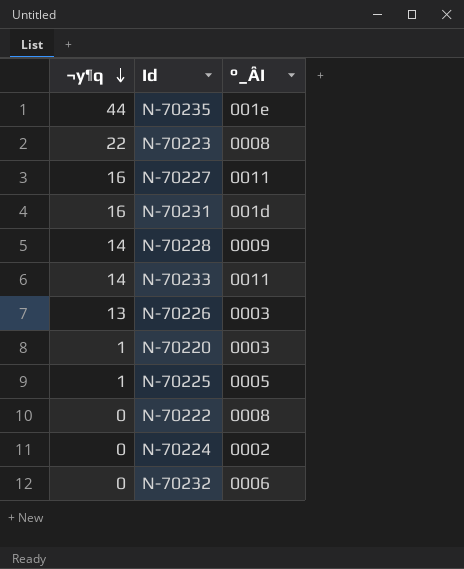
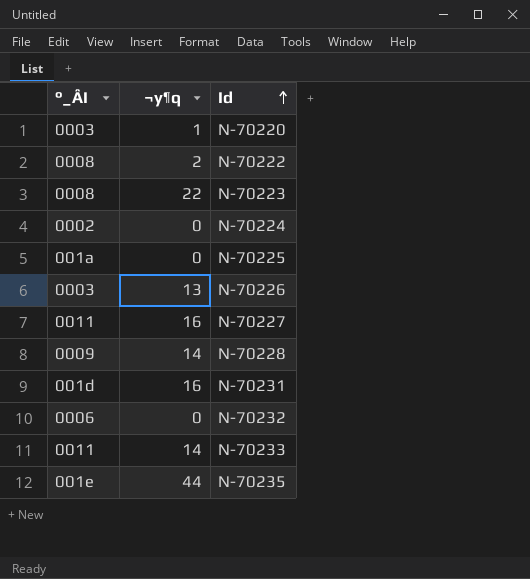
row order: ¬y¶q descending -> Id ascending
column °_ÂI | position: 3 -> 1
N-70222 | ¬y¶q: 0 -> 2
N-70225 | °_ÂI: 0005 -> 001a
N-70225 | ¬y¶q: 1 -> 0

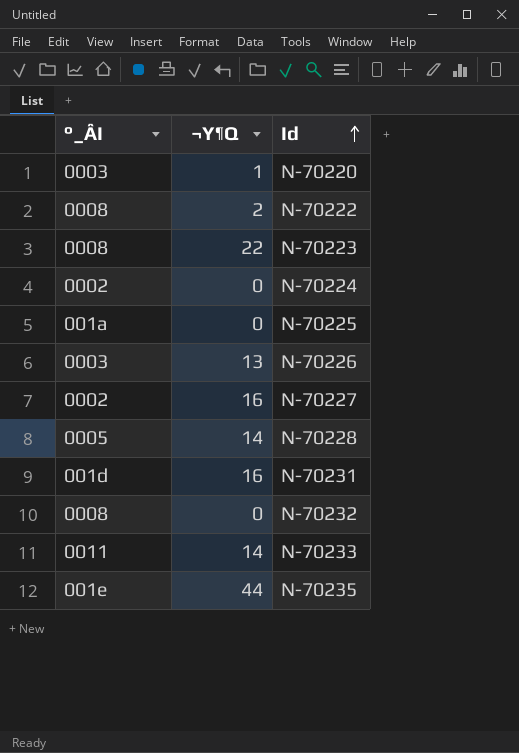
column name: ¬y¶q -> ¬Y¶Q
N-70227 | °_ÂI: 0011 -> 0002
N-70228 | °_ÂI: 0009 -> 0005
N-70232 | °_ÂI: 0006 -> 0008

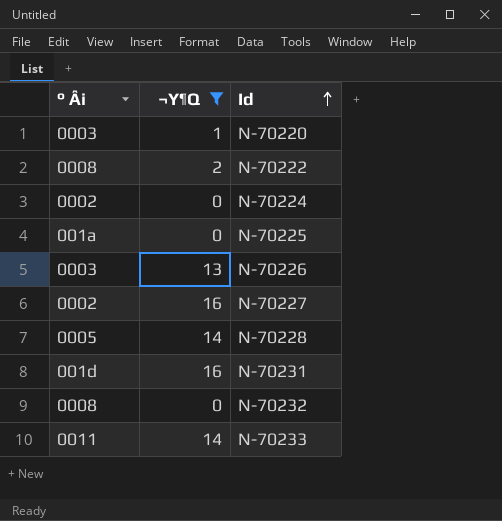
filter: none -> ¬Y¶Q <= 16
column name: °_ÂI -> ° Âi

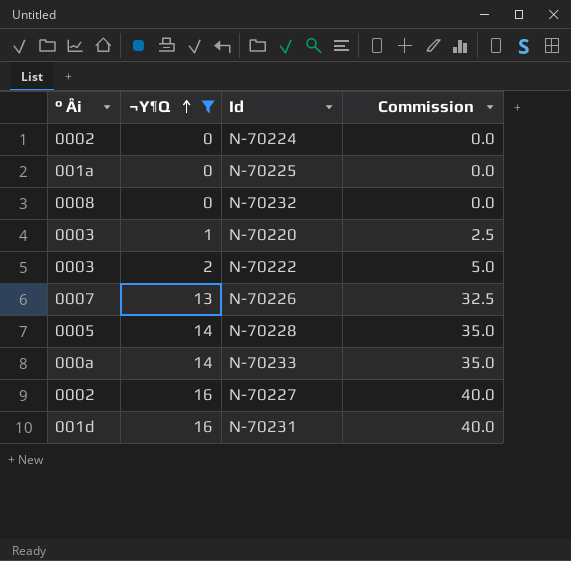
row order: Id ascending -> ¬Y¶Q ascending
column Commission | formula: none -> [¬Y¶Q] * 2.5
N-70222 | ° Âi: 0008 -> 0003
N-70226 | ° Âi: 0003 -> 0007
N-70233 | ° Âi: 0011 -> 000a

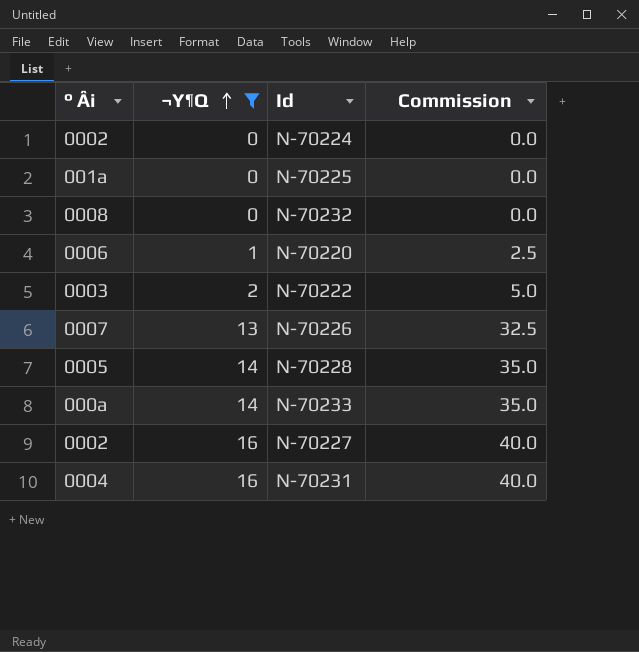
N-70220 | ° Âi: 0003 -> 0006
N-70231 | ° Âi: 001d -> 0004

